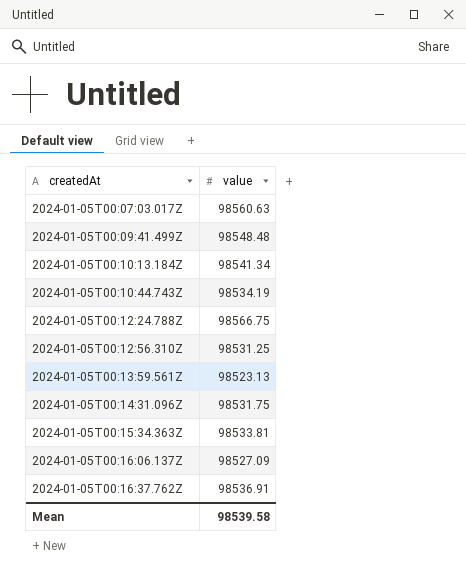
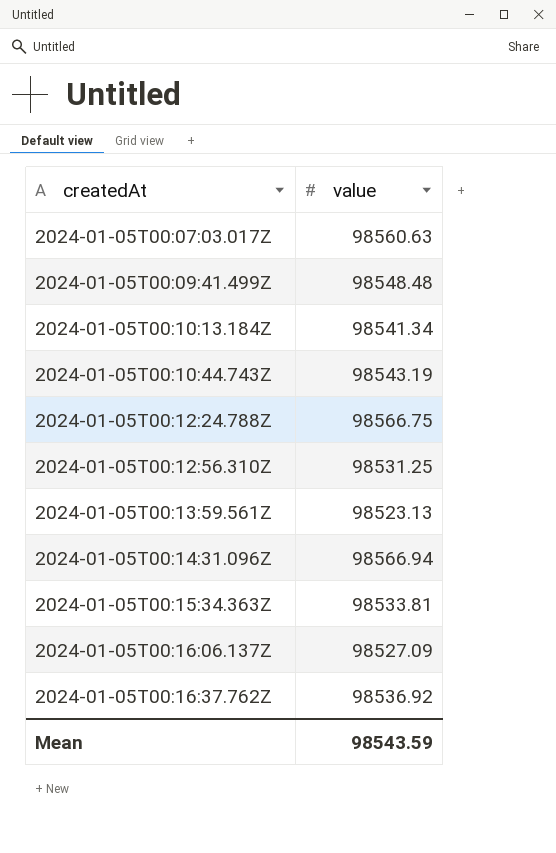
2024-01-05T00:10:44.743Z | value: 98534.19 -> 98543.19
2024-01-05T00:14:31.096Z | value: 98531.75 -> 98566.94
2024-01-05T00:16:37.762Z | value: 98536.91 -> 98536.92
Mean | value: 98539.58 -> 98543.59

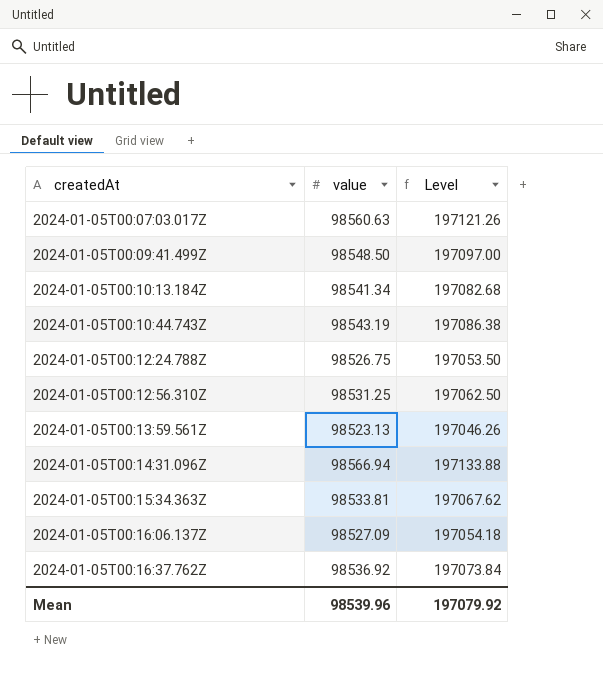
column Level | formula: none -> [value] * 2
2024-01-05T00:09:41.499Z | value: 98548.48 -> 98548.50
2024-01-05T00:12:24.788Z | value: 98566.75 -> 98526.75
Mean | value: 98543.59 -> 98539.96

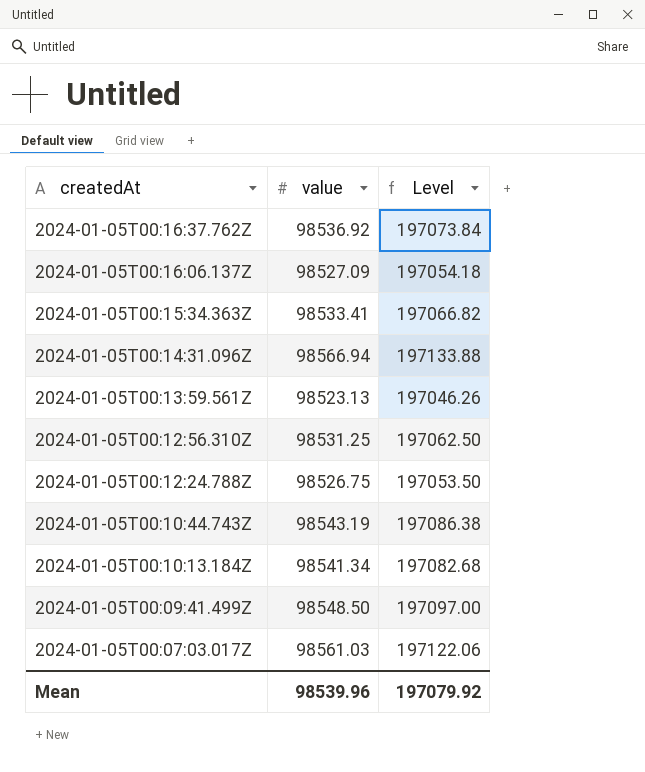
row order: createdAt ascending -> createdAt descending
2024-01-05T00:15:34.363Z | value: 98533.81 -> 98533.41
2024-01-05T00:15:34.363Z | Level: 197067.62 -> 197066.82
2024-01-05T00:07:03.017Z | value: 98560.63 -> 98561.03
2024-01-05T00:07:03.017Z | Level: 197121.26 -> 197122.06

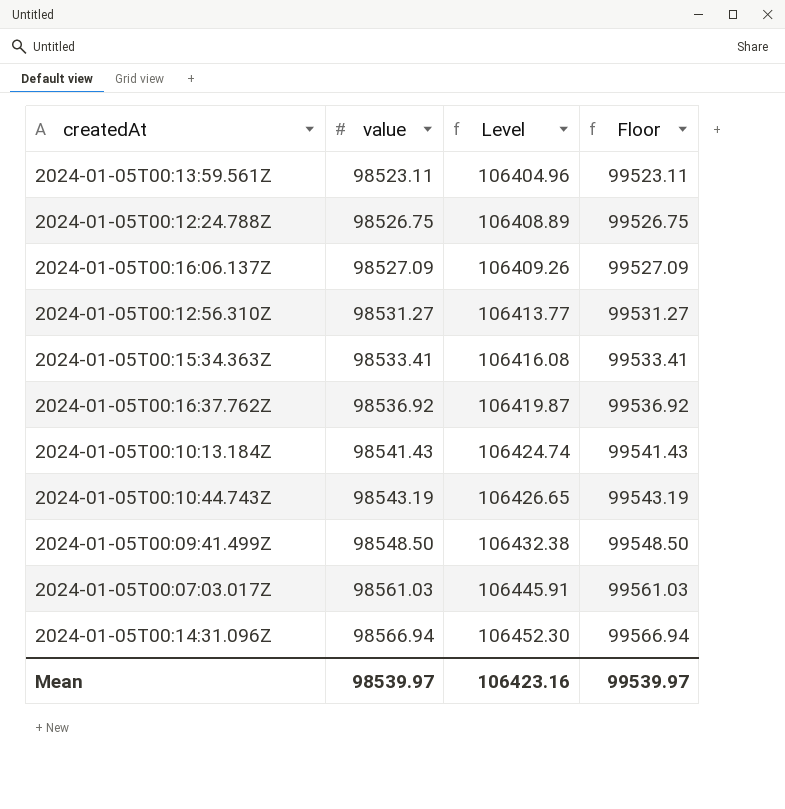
row order: createdAt descending -> value ascending
column Level | formula: [value] * 2 -> [value] * 1.08
column Floor | formula: none -> [value] + 1000
2024-01-05T00:13:59.561Z | value: 98523.13 -> 98523.11
2024-01-05T00:12:56.310Z | value: 98531.25 -> 98531.27
2024-01-05T00:10:13.184Z | value: 98541.34 -> 98541.43
Mean | value: 98539.96 -> 98539.97
Mean | Level: 197079.92 -> 106423.16

